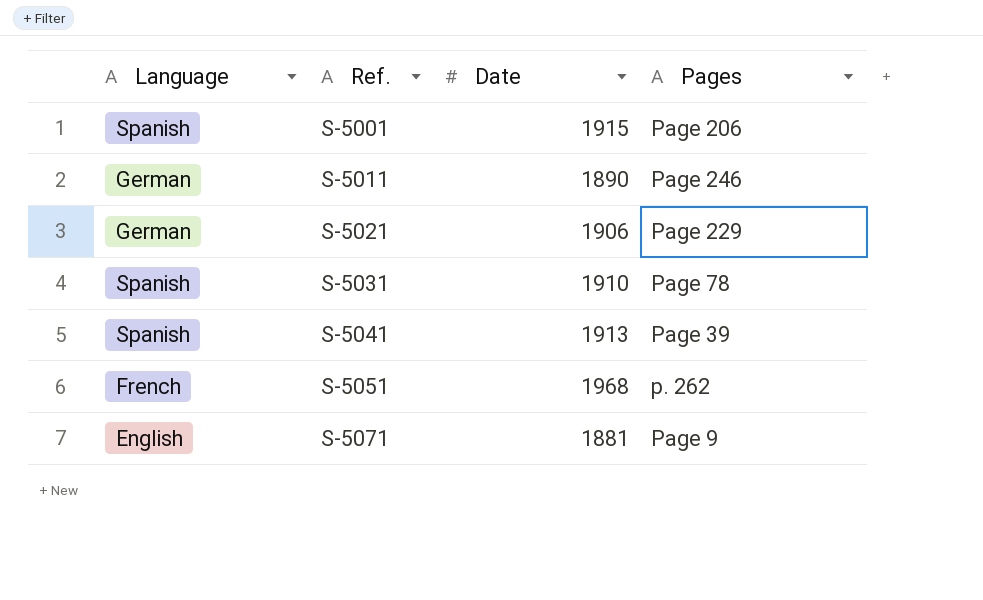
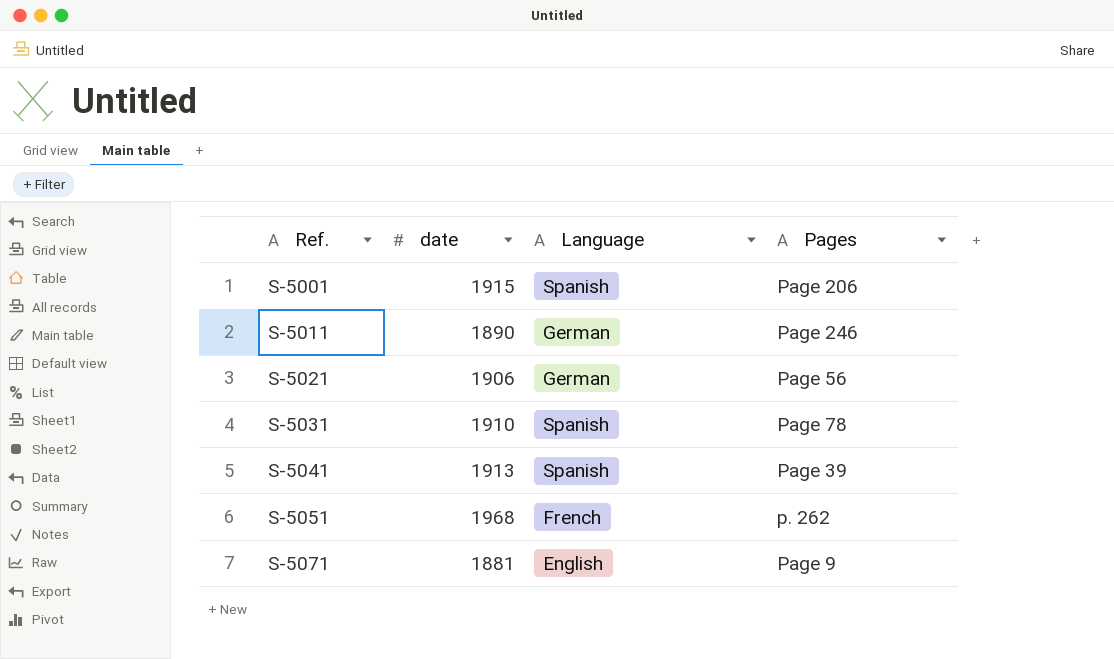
column name: Date -> date
column Language | position: 1 -> 3
S-5021 | Pages: Page 229 -> Page 56

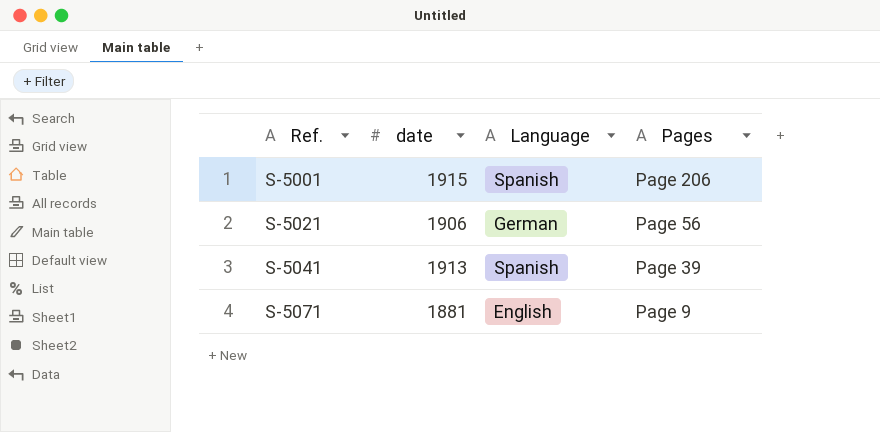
row S-5011: 1890 | German | Page 246 -> none
row S-5031: 1910 | Spanish | Page 78 -> none
row S-5051: 1968 | French | p. 262 -> none

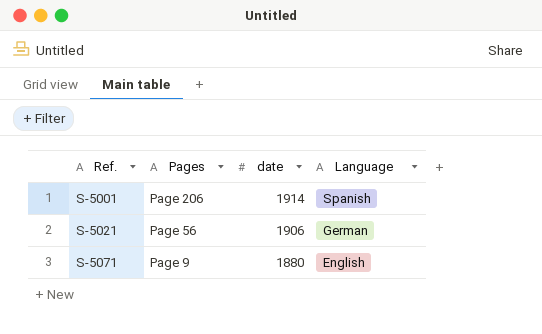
column Pages | position: 4 -> 2
row S-5041: 1913 | Spanish | Page 39 -> none
S-5001 | date: 1915 -> 1914
S-5071 | date: 1881 -> 1880

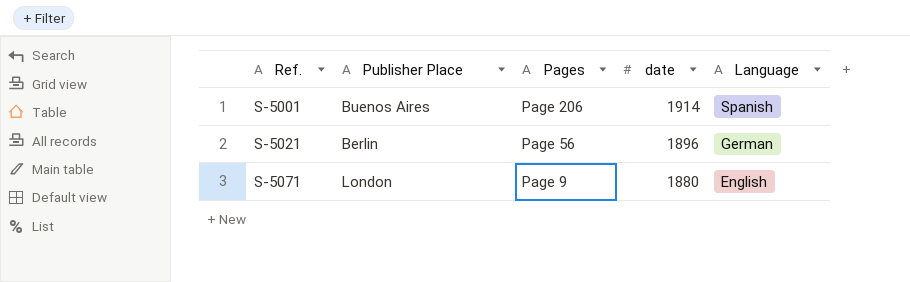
column Publisher Place | position: none -> 2
S-5021 | date: 1906 -> 1896

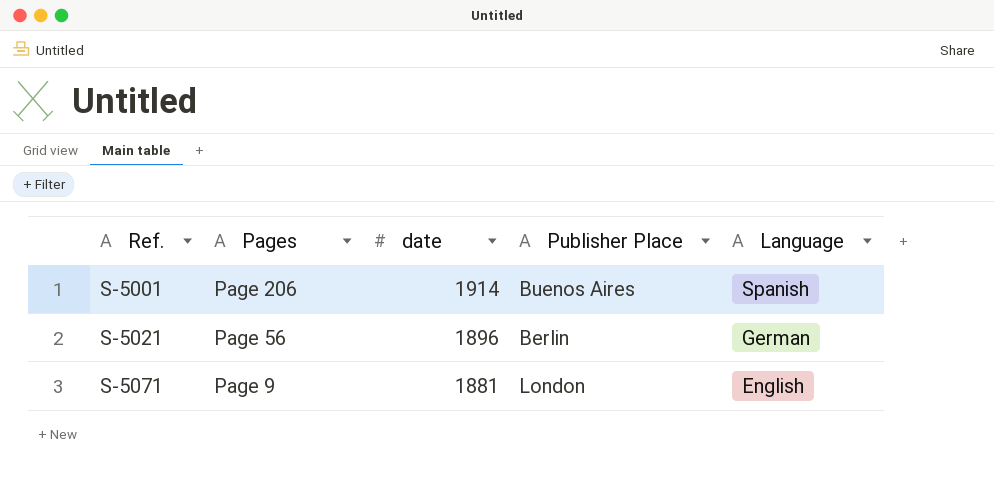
column Publisher Place | position: 2 -> 4
S-5071 | date: 1880 -> 1881

